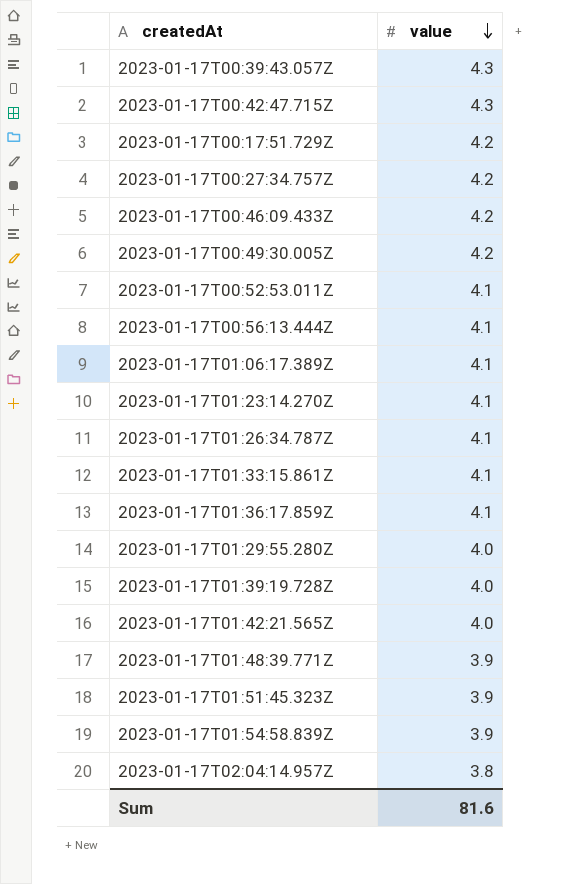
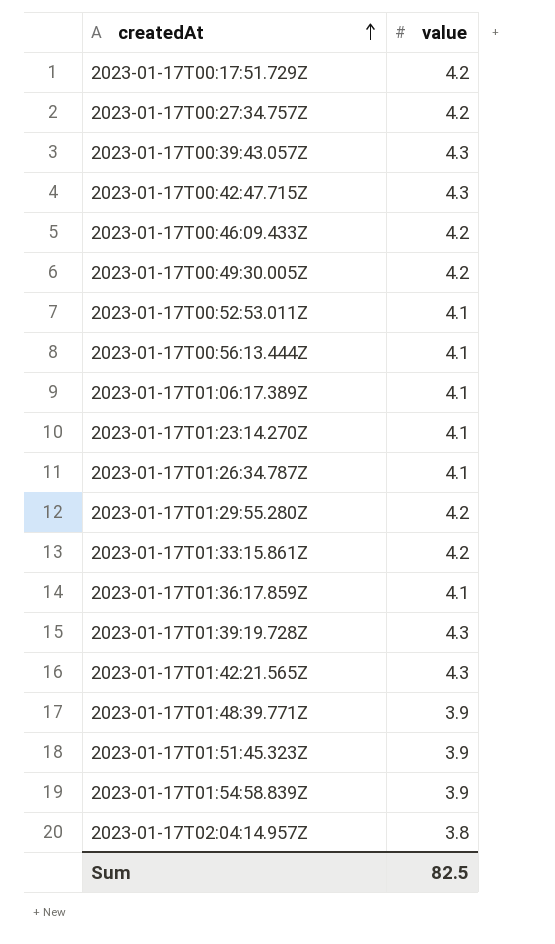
row order: value descending -> createdAt ascending
2023-01-17T01:29:55.280Z | value: 4.0 -> 4.2
2023-01-17T01:33:15.861Z | value: 4.1 -> 4.2
2023-01-17T01:39:19.728Z | value: 4.0 -> 4.3
2023-01-17T01:42:21.565Z | value: 4.0 -> 4.3
Sum | value: 81.6 -> 82.5

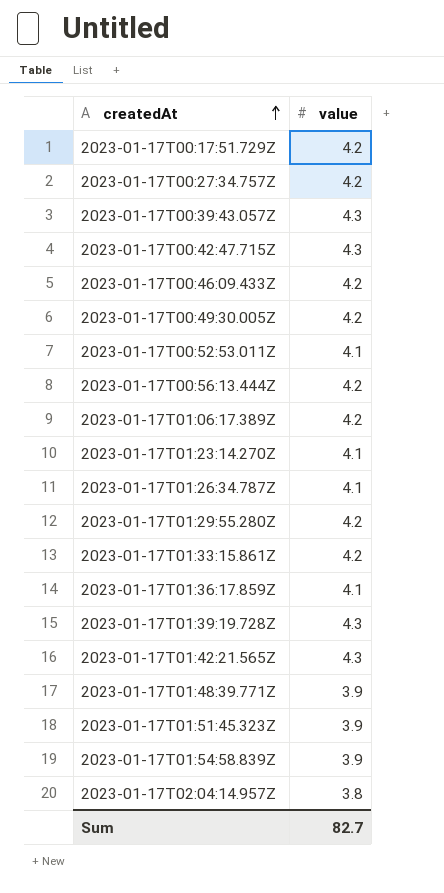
2023-01-17T00:56:13.444Z | value: 4.1 -> 4.2
2023-01-17T01:06:17.389Z | value: 4.1 -> 4.2
Sum | value: 82.5 -> 82.7

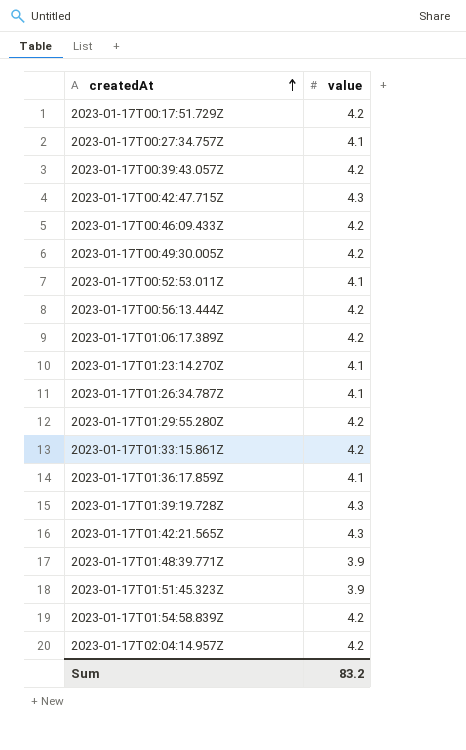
2023-01-17T00:27:34.757Z | value: 4.2 -> 4.1
2023-01-17T00:39:43.057Z | value: 4.3 -> 4.2
2023-01-17T01:54:58.839Z | value: 3.9 -> 4.2
2023-01-17T02:04:14.957Z | value: 3.8 -> 4.2
Sum | value: 82.7 -> 83.2

